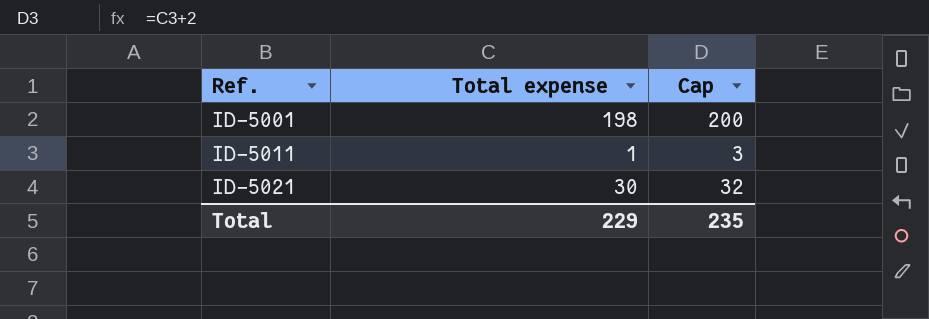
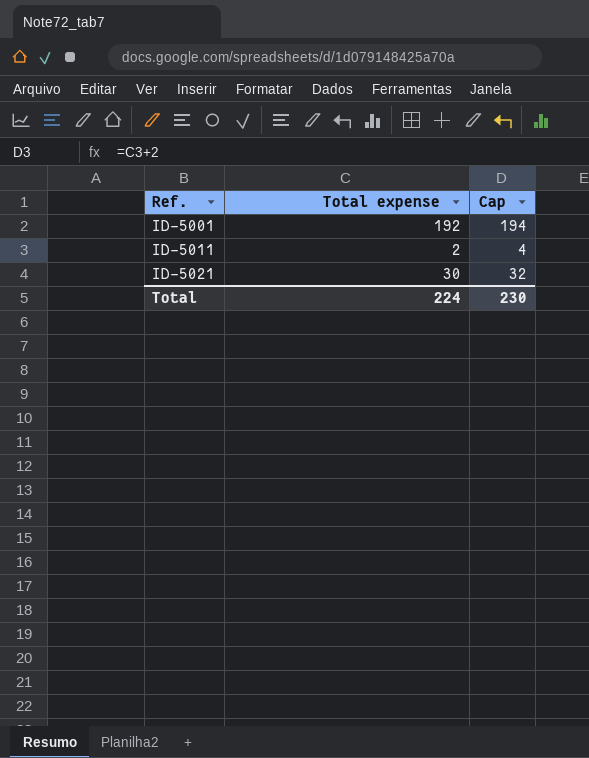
ID-5001 | Total expense: 198 -> 192
ID-5001 | Cap: 200 -> 194
ID-5011 | Total expense: 1 -> 2
ID-5011 | Cap: 3 -> 4
Total | Total expense: 229 -> 224
Total | Cap: 235 -> 230

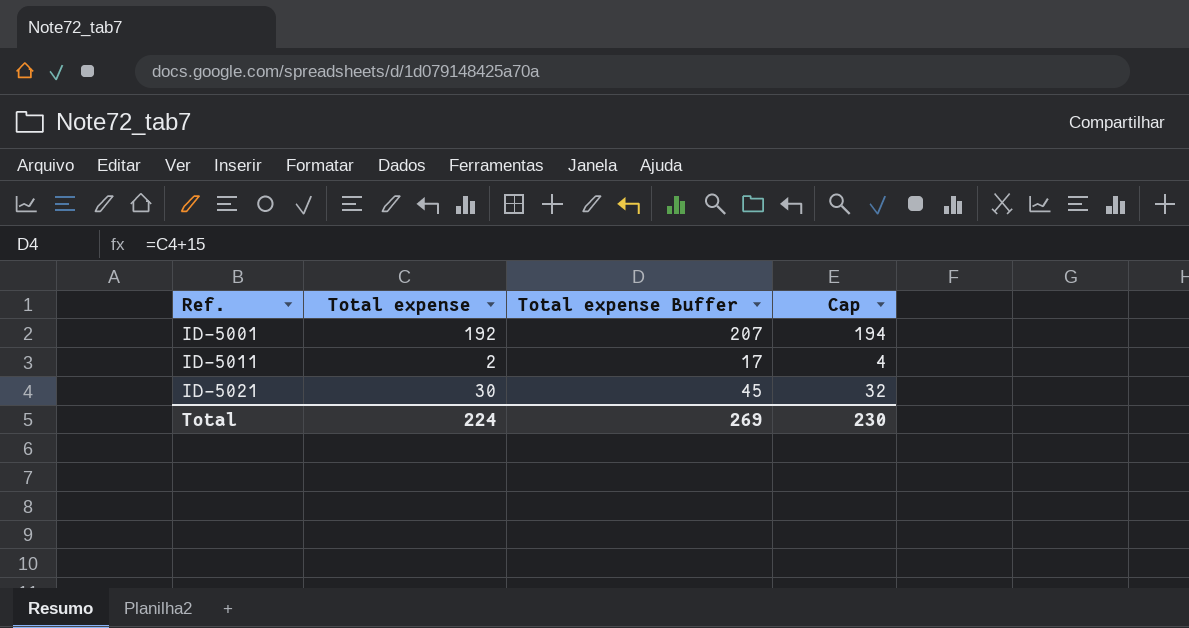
column Total expense Buffer | formula: none -> [Total expense] + 15

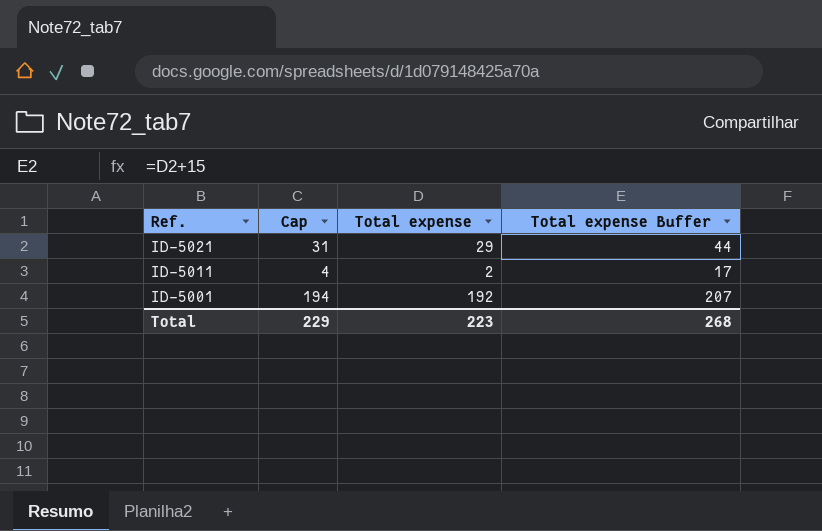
row order: Ref. ascending -> Ref. descending
column Cap | position: 4 -> 2
ID-5021 | Cap: 32 -> 31
ID-5021 | Total expense: 30 -> 29
ID-5021 | Total expense Buffer: 45 -> 44
Total | Cap: 230 -> 229
Total | Total expense: 224 -> 223
Total | Total expense Buffer: 269 -> 268

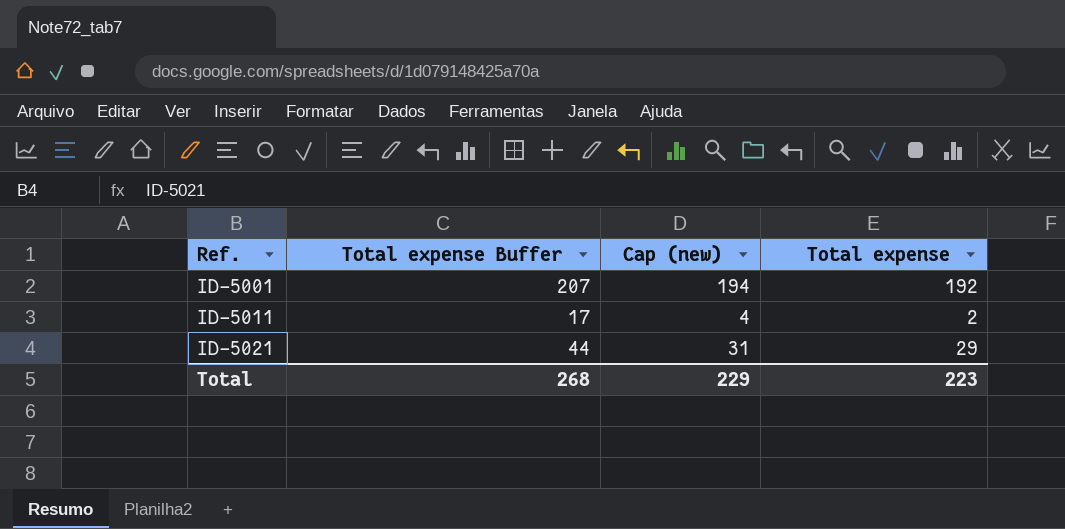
row order: Ref. descending -> Ref. ascending
column Total expense Buffer | position: 4 -> 2
column name: Cap -> Cap (new)

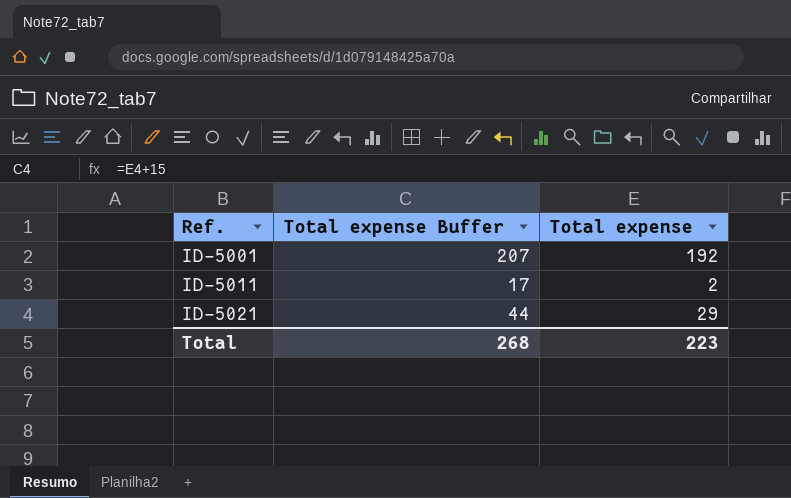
column Cap (new) | formula: [Total expense] + 2 -> none

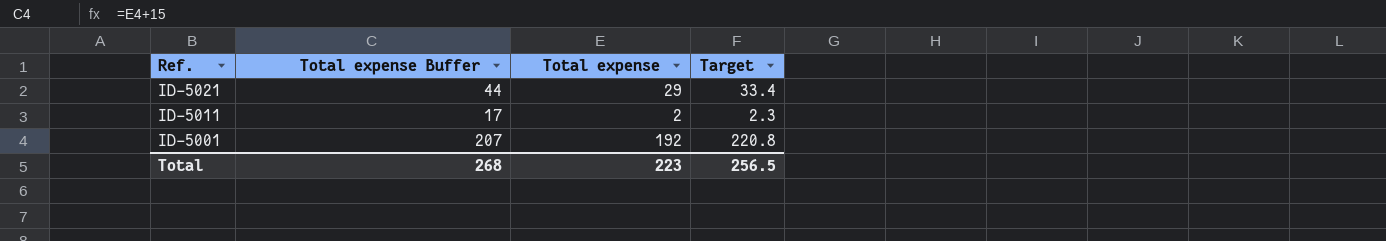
row order: Ref. ascending -> Ref. descending
column Target | formula: none -> [Total expense] * 1.15

